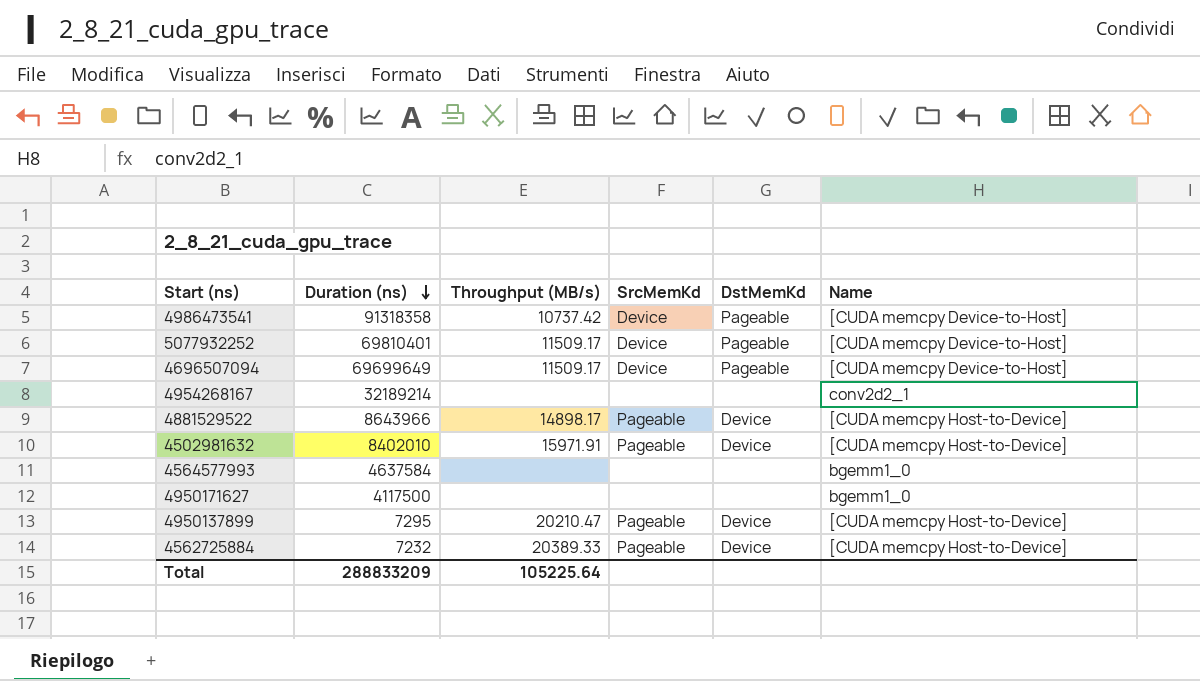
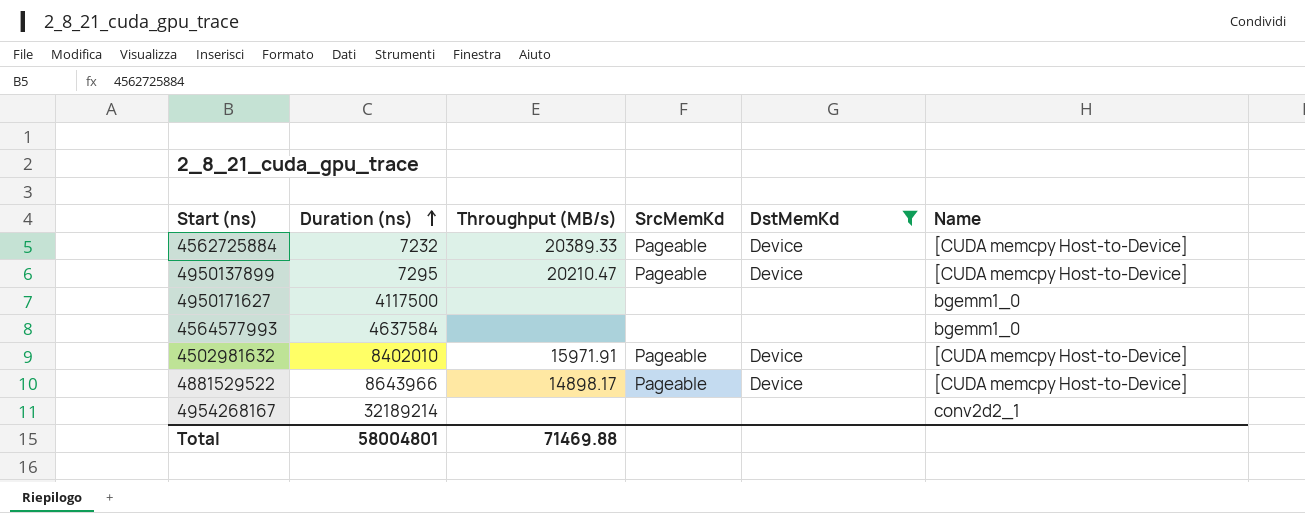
filter: none -> DstMemKd != Pageable
row order: Duration (ns) descending -> Duration (ns) ascending
Total | Duration (ns): 288833209 -> 58004801
Total | Throughput (MB/s): 105225.64 -> 71469.88

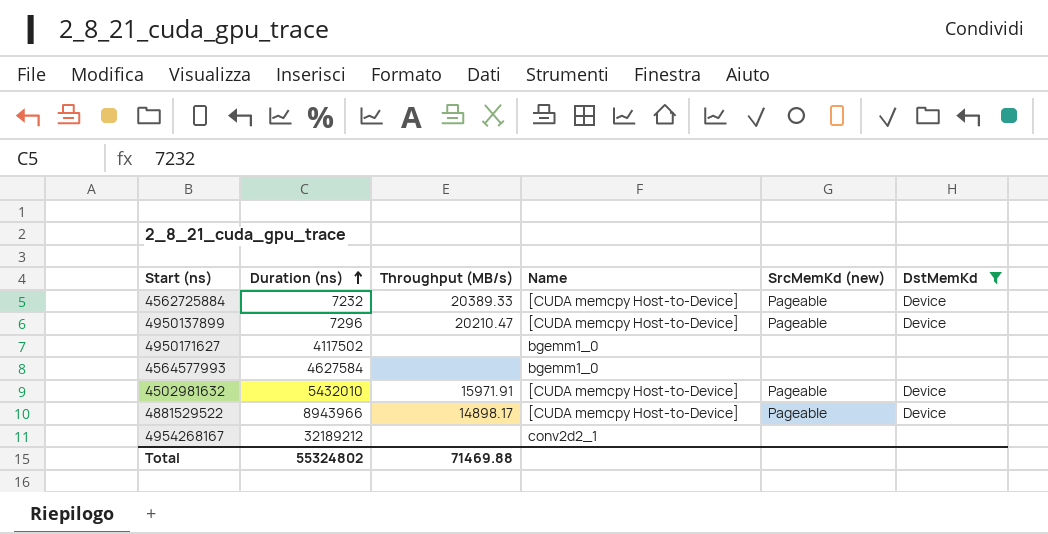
column Name | position: 6 -> 4
column name: SrcMemKd -> SrcMemKd (new)
4950137899 | Duration (ns): 7295 -> 7296
4950171627 | Duration (ns): 4117500 -> 4117502
4564577993 | Duration (ns): 4637584 -> 4627584
4502981632 | Duration (ns): 8402010 -> 5432010
4881529522 | Duration (ns): 8643966 -> 8943966
4954268167 | Duration (ns): 32189214 -> 32189212
Total | Duration (ns): 58004801 -> 55324802

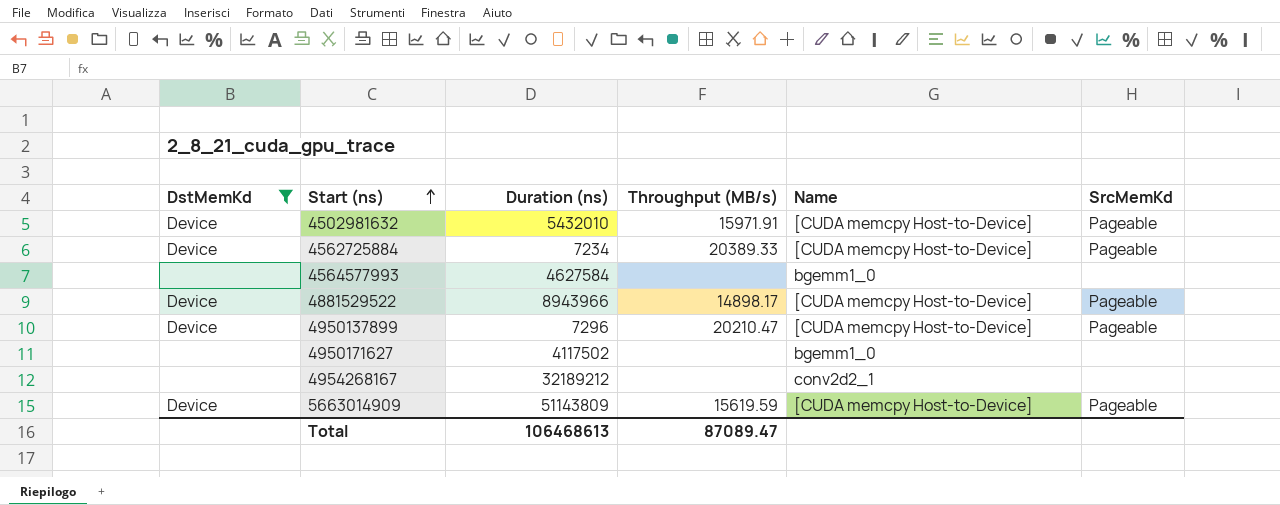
row order: Duration (ns) ascending -> Start (ns) ascending
column DstMemKd | position: 6 -> 1
column name: SrcMemKd (new) -> SrcMemKd
4562725884 | Duration (ns): 7232 -> 7234
row 5663014909: none -> Device | 51143809 | 15619.59 | [CUDA memcpy Host-to-Device] | Pageable
Total | Duration (ns): 55324802 -> 106468613
Total | Throughput (MB/s): 71469.88 -> 87089.47

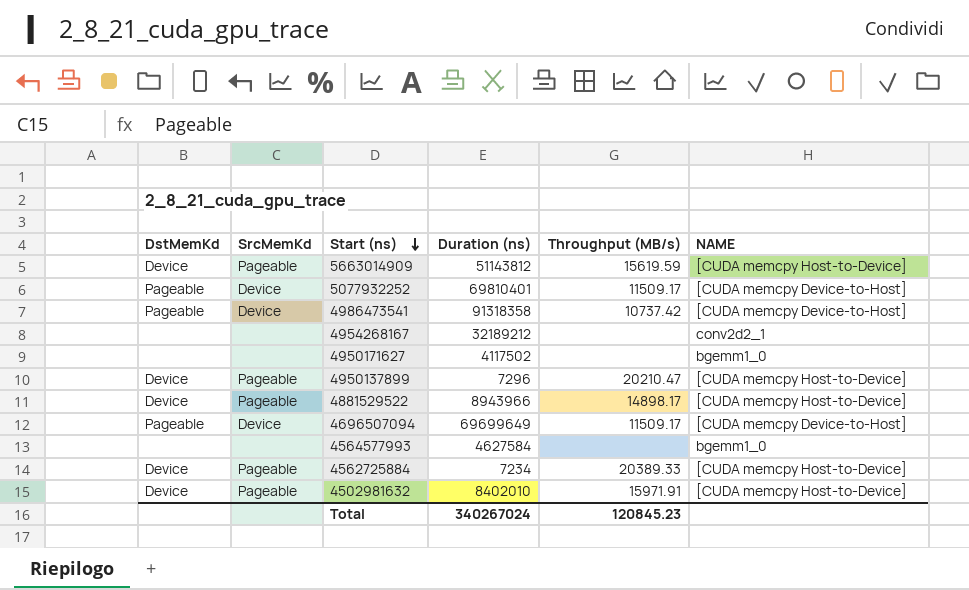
filter: DstMemKd != Pageable -> none
row order: Start (ns) ascending -> Start (ns) descending
column SrcMemKd | position: 6 -> 2
column name: Name -> NAME
5663014909 | Duration (ns): 51143809 -> 51143812
4502981632 | Duration (ns): 5432010 -> 8402010
Total | Duration (ns): 106468613 -> 340267024
Total | Throughput (MB/s): 87089.47 -> 120845.23

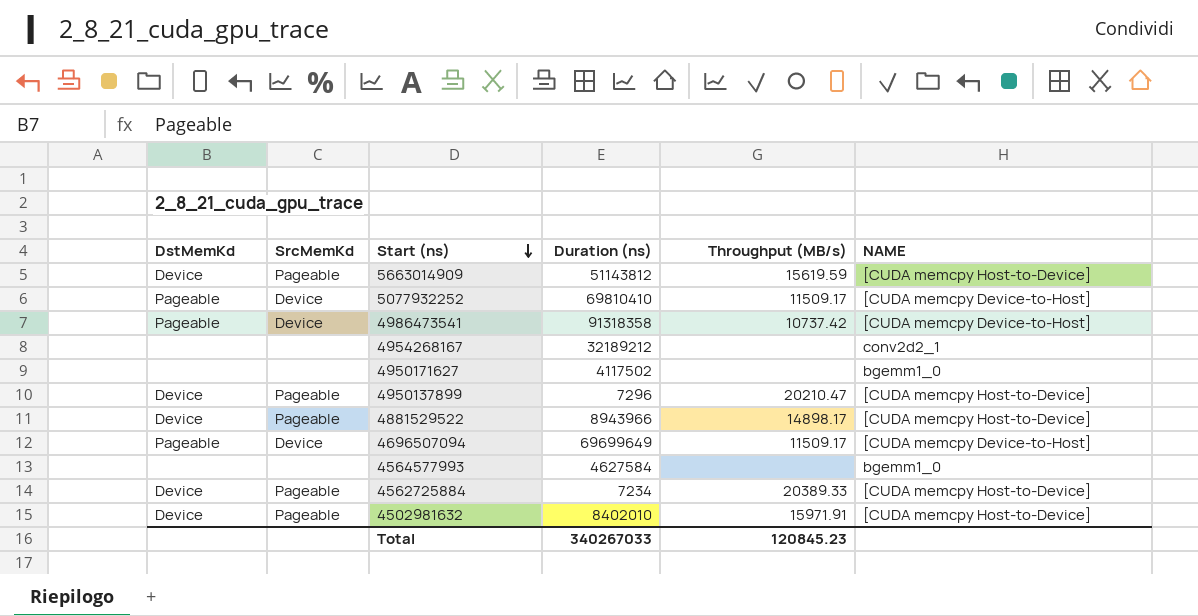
5077932252 | Duration (ns): 69810401 -> 69810410
Total | Duration (ns): 340267024 -> 340267033

